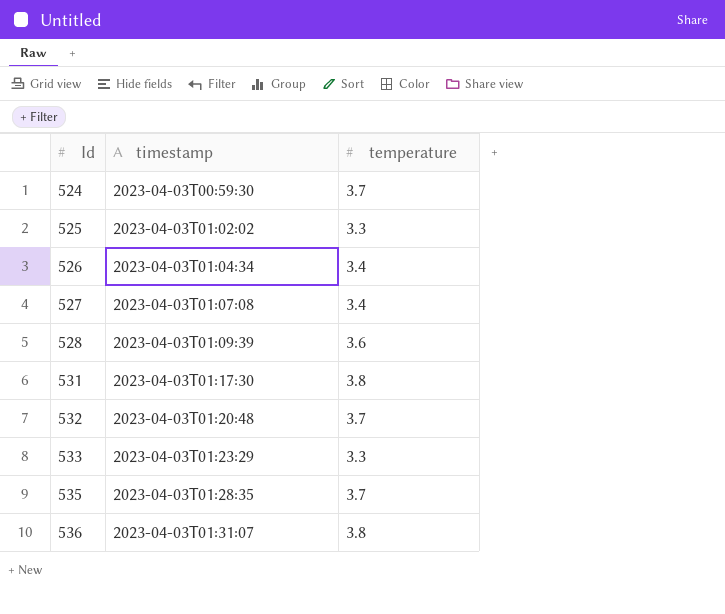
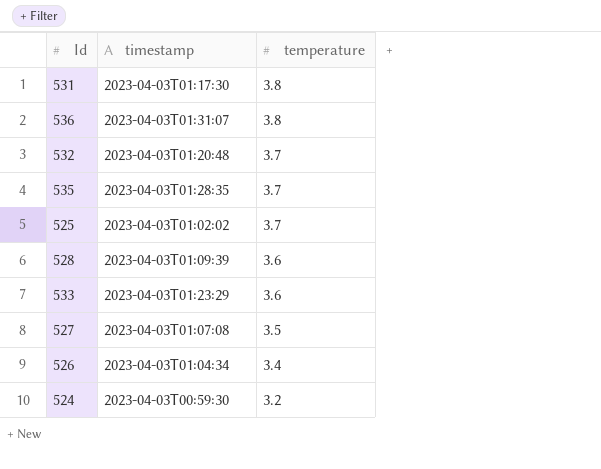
row order: Id ascending -> temperature descending
525 | temperature: 3.3 -> 3.7
533 | temperature: 3.3 -> 3.6
527 | temperature: 3.4 -> 3.5
524 | temperature: 3.7 -> 3.2

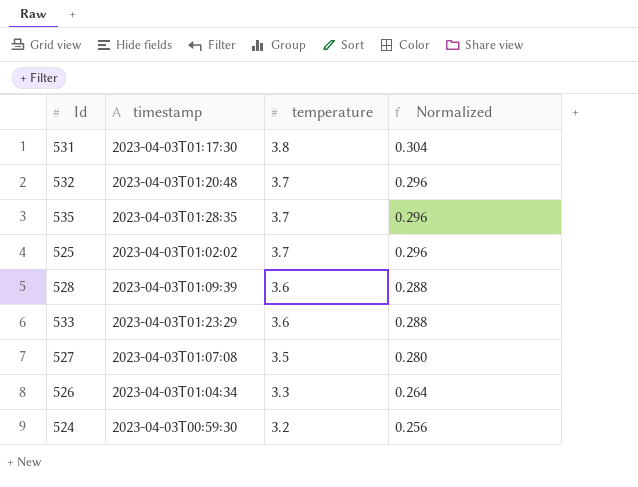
column Normalized | formula: none -> [temperature] * 0.08
row 536: 2023-04-03T01:31:07 | 3.8 -> none
526 | temperature: 3.4 -> 3.3

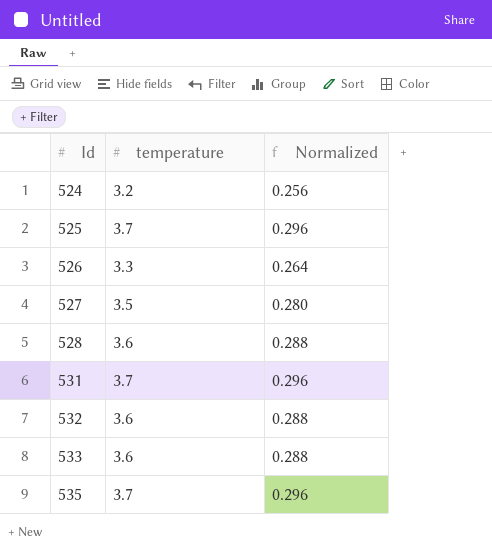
row order: temperature descending -> Id ascending
column timestamp | position: 2 -> none
531 | temperature: 3.8 -> 3.7
531 | Normalized: 0.304 -> 0.296
532 | temperature: 3.7 -> 3.6
532 | Normalized: 0.296 -> 0.288

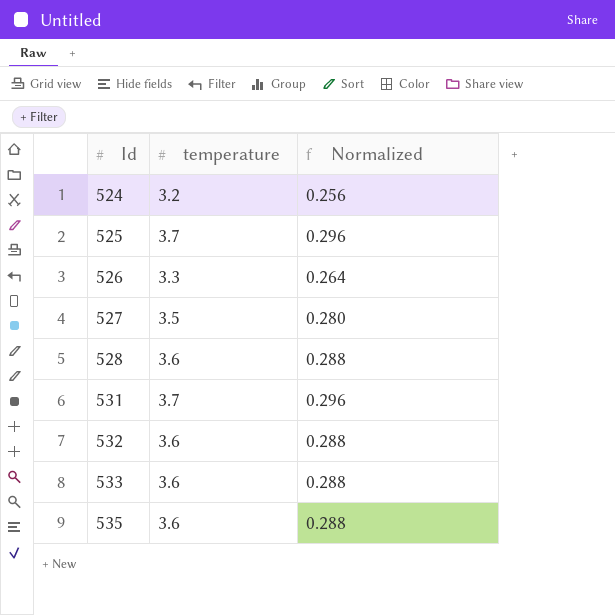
535 | temperature: 3.7 -> 3.6
535 | Normalized: 0.296 -> 0.288

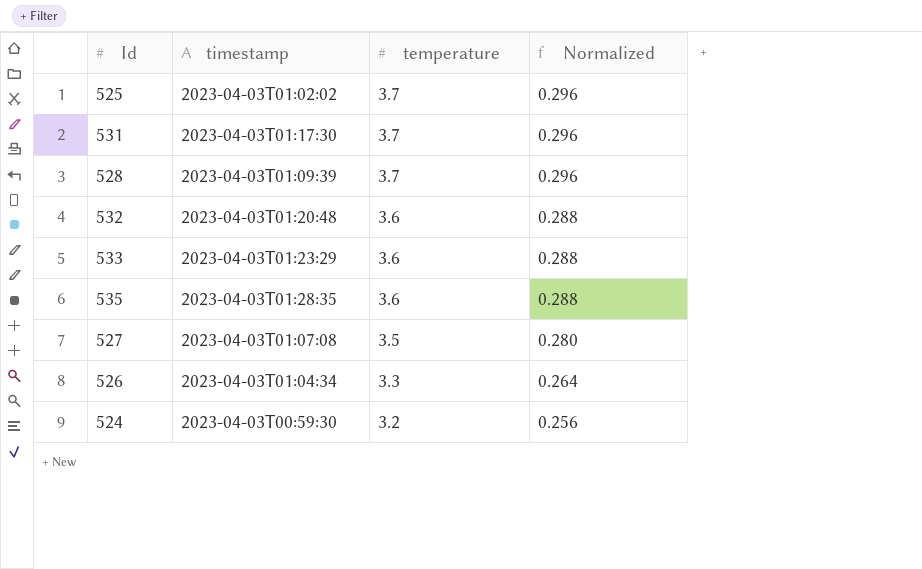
row order: Id ascending -> temperature descending
column timestamp | position: none -> 2
528 | temperature: 3.6 -> 3.7
528 | Normalized: 0.288 -> 0.296

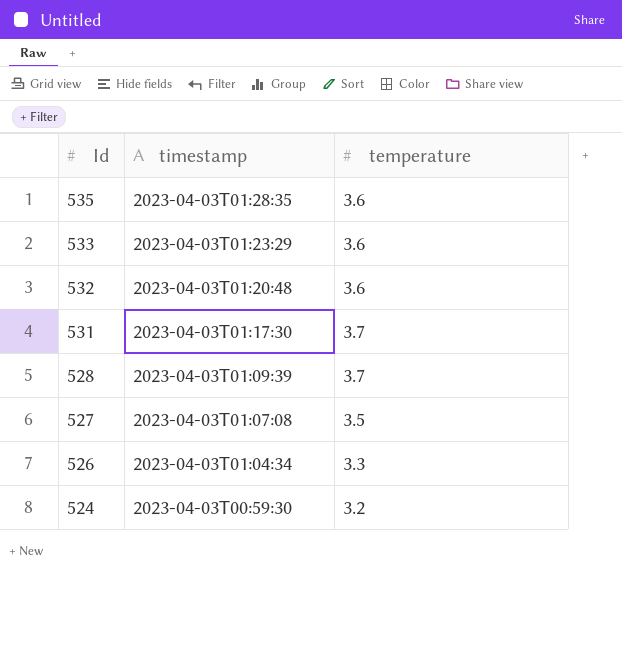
row order: temperature descending -> Id descending
column Normalized | formula: [temperature] * 0.08 -> none
row 525: 2023-04-03T01:02:02 | 3.7 | 0.296 -> none

